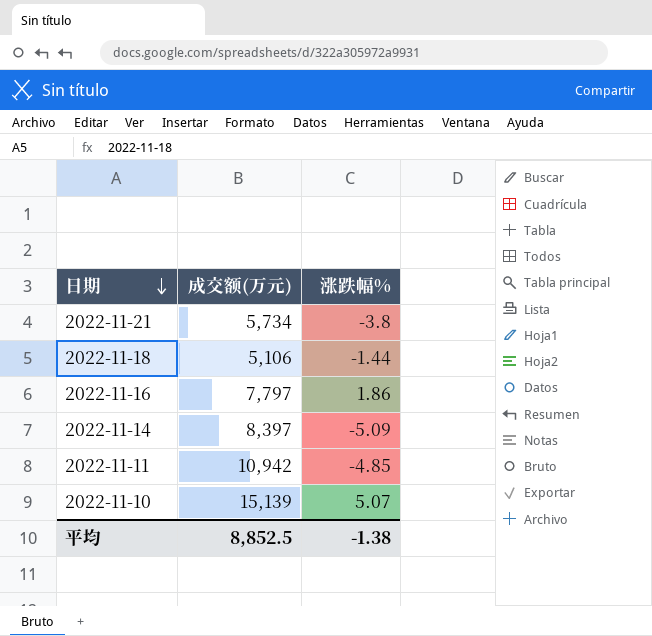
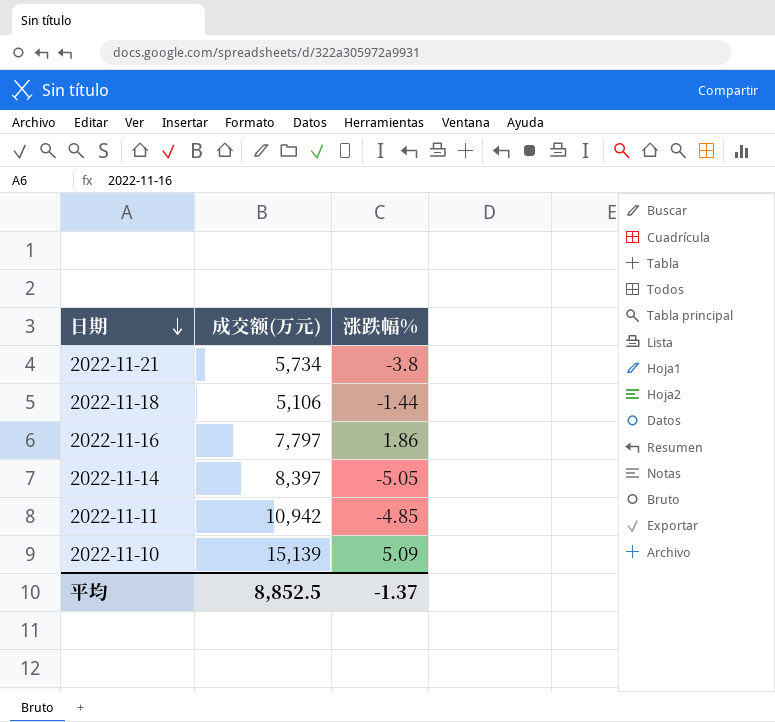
2022-11-14 | 涨跌幅%: -5.09 -> -5.05
2022-11-10 | 涨跌幅%: 5.07 -> 5.09
平均 | 涨跌幅%: -1.38 -> -1.37

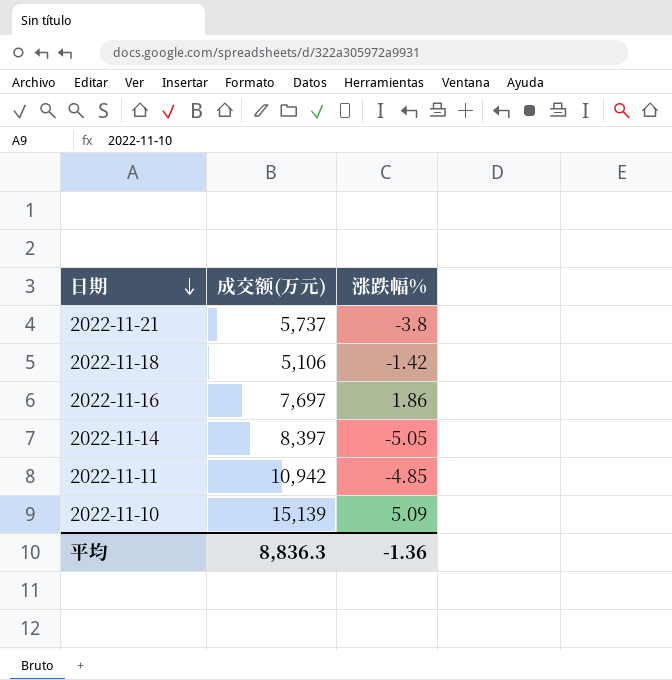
2022-11-21 | 成交额(万元): 5,734 -> 5,737
2022-11-18 | 涨跌幅%: -1.44 -> -1.42
2022-11-16 | 成交额(万元): 7,797 -> 7,697
平均 | 成交额(万元): 8,852.5 -> 8,836.3
平均 | 涨跌幅%: -1.37 -> -1.36

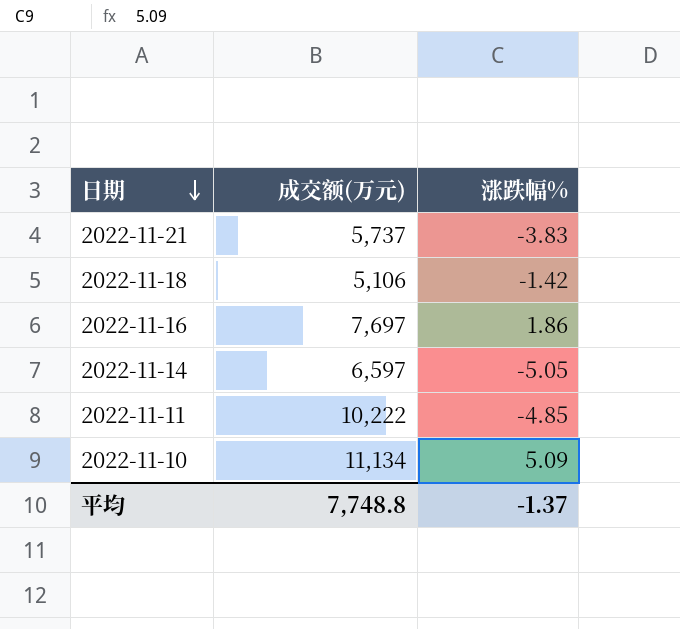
2022-11-21 | 涨跌幅%: -3.8 -> -3.83
2022-11-14 | 成交额(万元): 8,397 -> 6,597
2022-11-11 | 成交额(万元): 10,942 -> 10,222
2022-11-10 | 成交额(万元): 15,139 -> 11,134
平均 | 成交额(万元): 8,836.3 -> 7,748.8
平均 | 涨跌幅%: -1.36 -> -1.37

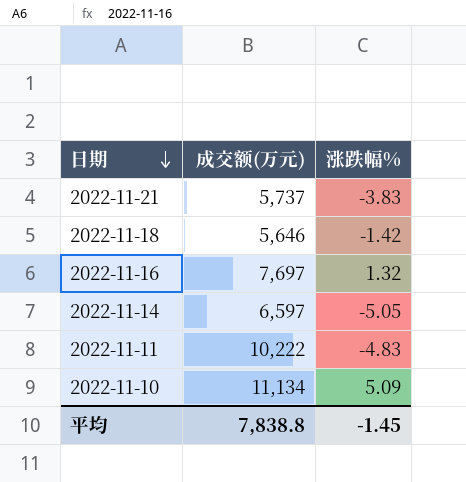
2022-11-18 | 成交额(万元): 5,106 -> 5,646
2022-11-16 | 涨跌幅%: 1.86 -> 1.32
2022-11-11 | 涨跌幅%: -4.85 -> -4.83
平均 | 成交额(万元): 7,748.8 -> 7,838.8
平均 | 涨跌幅%: -1.37 -> -1.45

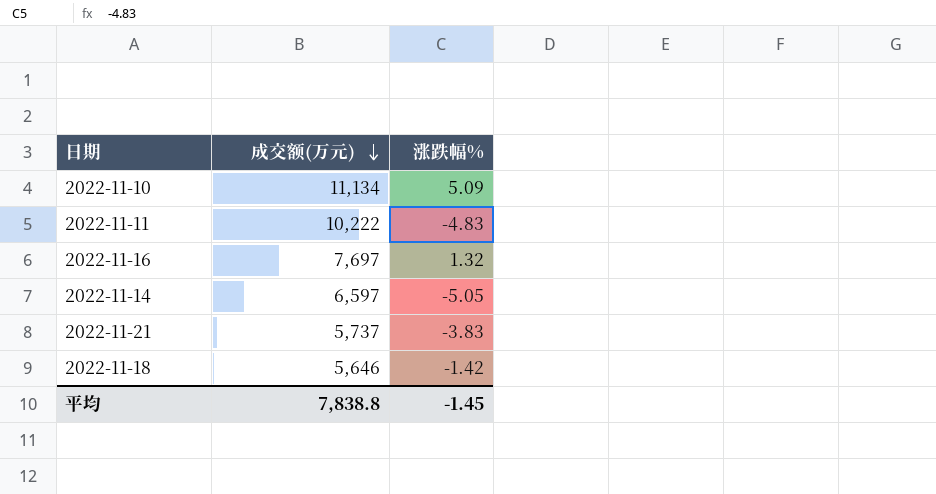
row order: 日期 descending -> 成交额(万元) descending

